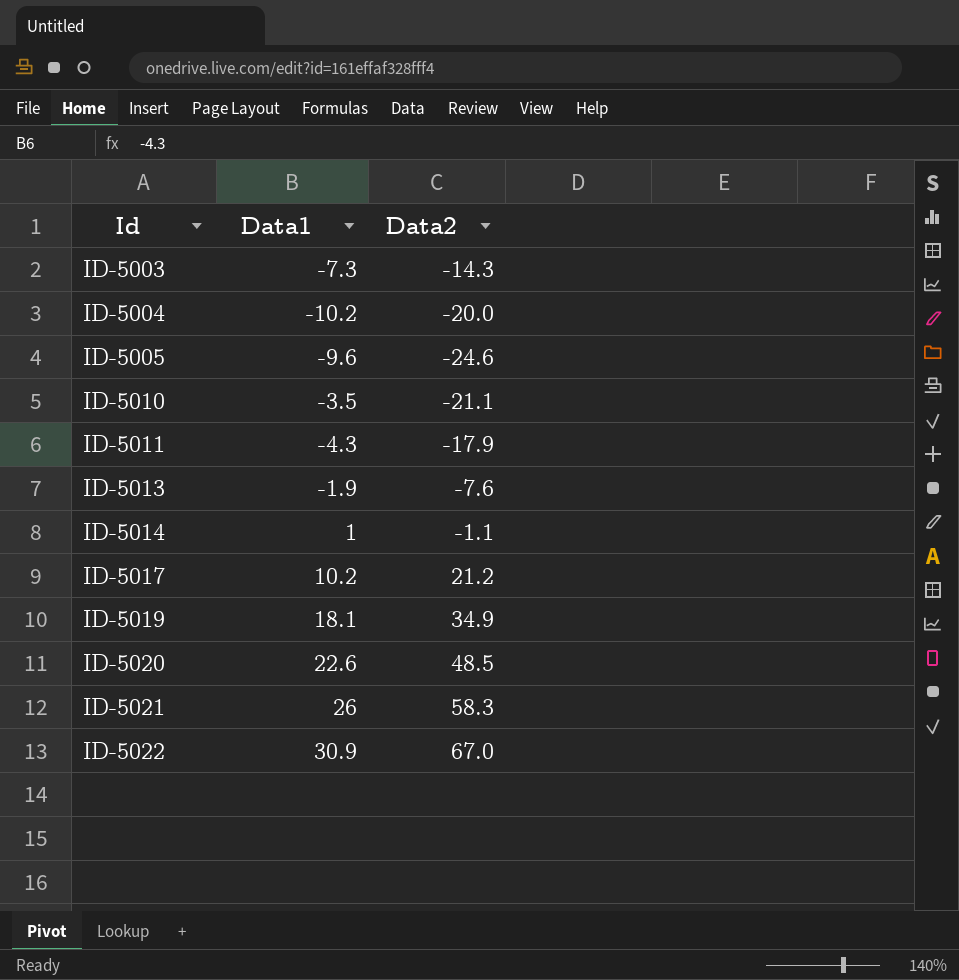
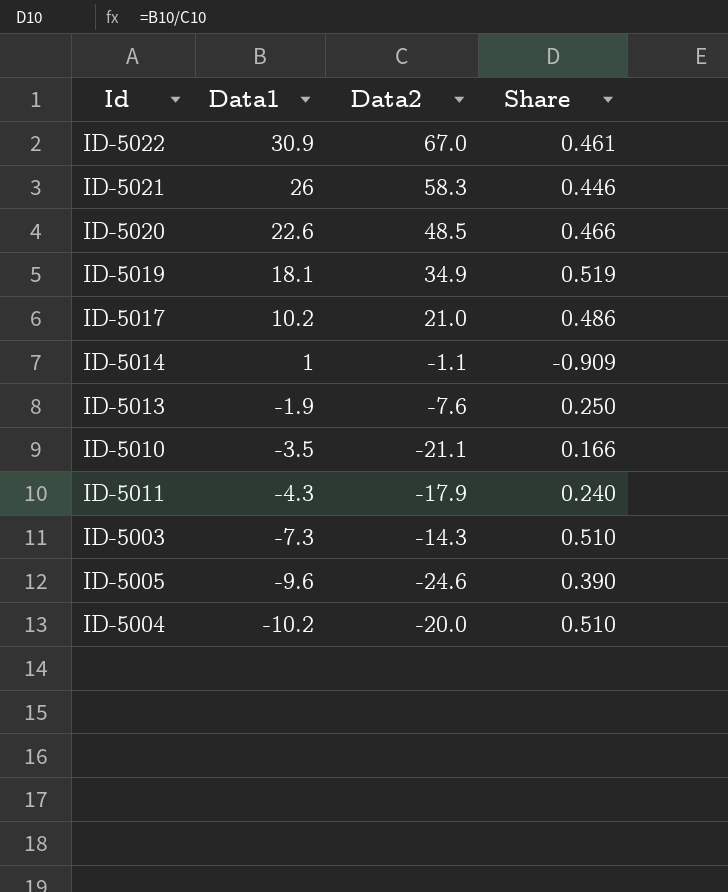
row order: Id ascending -> Data1 descending
column Share | formula: none -> [Data1] / [Data2]
ID-5017 | Data2: 21.2 -> 21.0

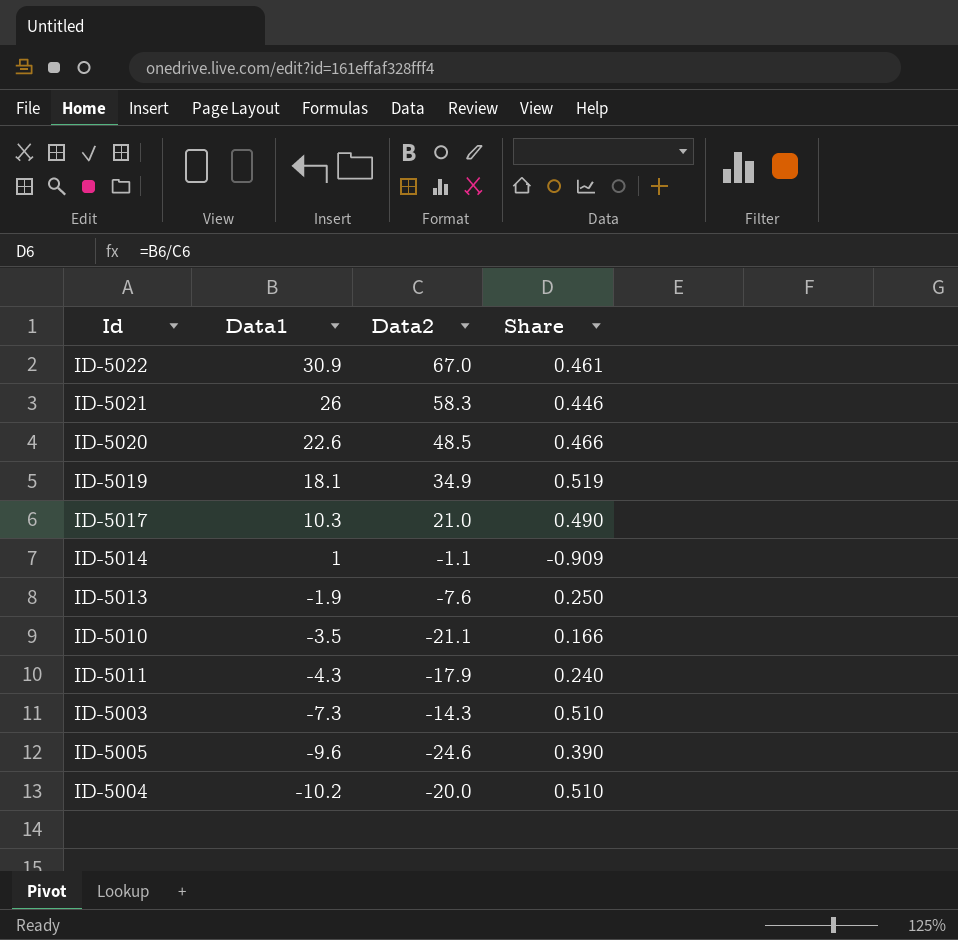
ID-5017 | Data1: 10.2 -> 10.3
ID-5017 | Share: 0.486 -> 0.490

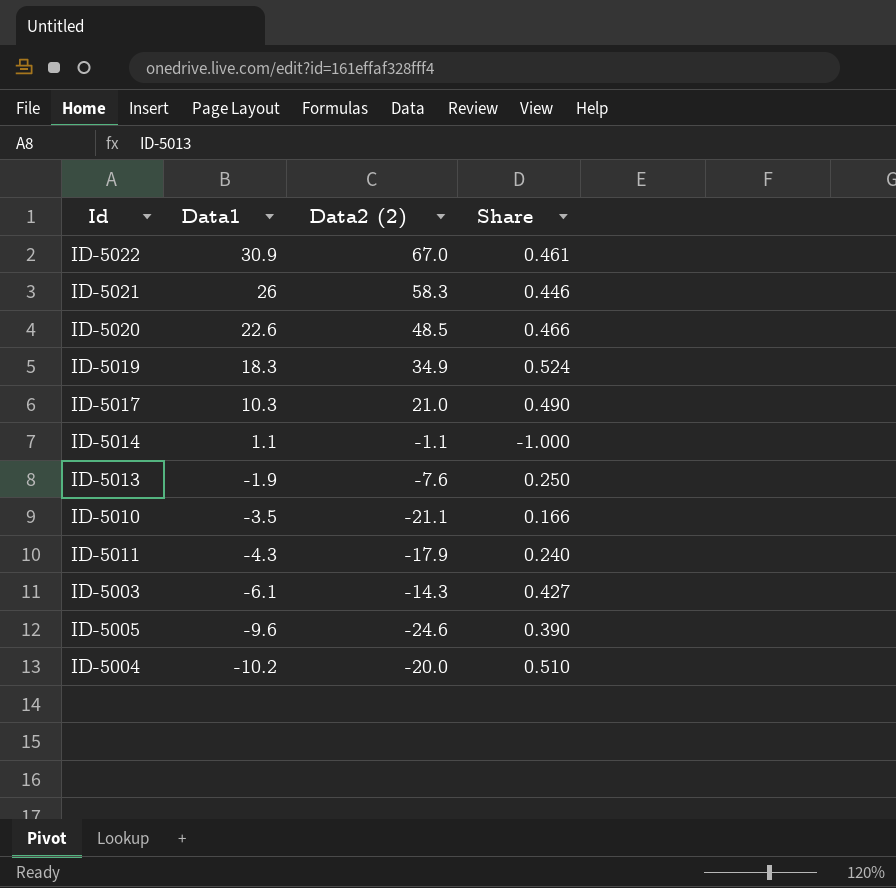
column name: Data2 -> Data2 (2)
ID-5019 | Data1: 18.1 -> 18.3
ID-5019 | Share: 0.519 -> 0.524
ID-5014 | Data1: 1 -> 1.1
ID-5014 | Share: -0.909 -> -1.000
ID-5003 | Data1: -7.3 -> -6.1
ID-5003 | Share: 0.510 -> 0.427

